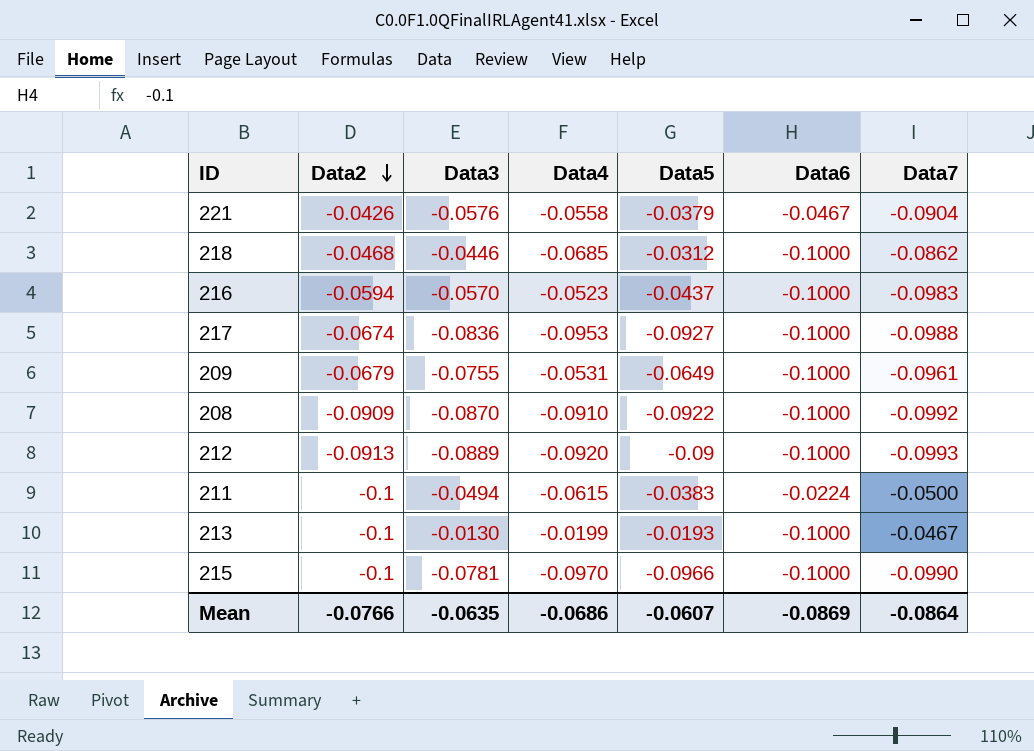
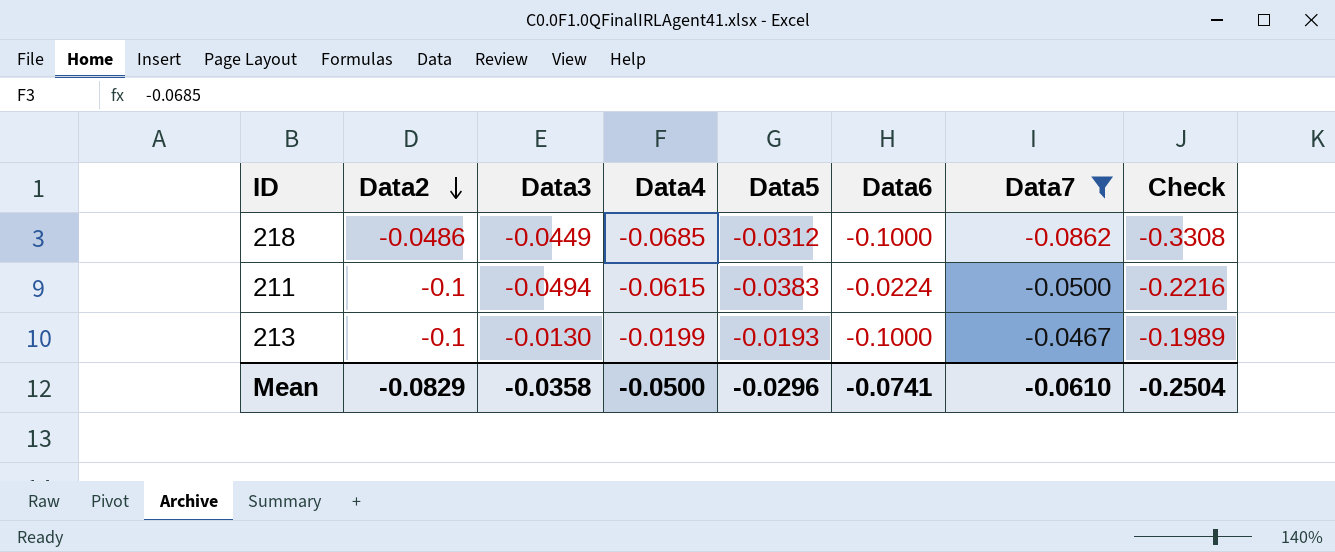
filter: none -> Data7 >= -0.0862
column Check | formula: none -> [Data3] + [Data4] + [Data5] + [Data6] + [Data7]
218 | Data2: -0.0468 -> -0.0486
218 | Data3: -0.0446 -> -0.0449
Mean | Data2: -0.0766 -> -0.0829
Mean | Data3: -0.0635 -> -0.0358
Mean | Data4: -0.0686 -> -0.0500
Mean | Data5: -0.0607 -> -0.0296
Mean | Data6: -0.0869 -> -0.0741
Mean | Data7: -0.0864 -> -0.0610

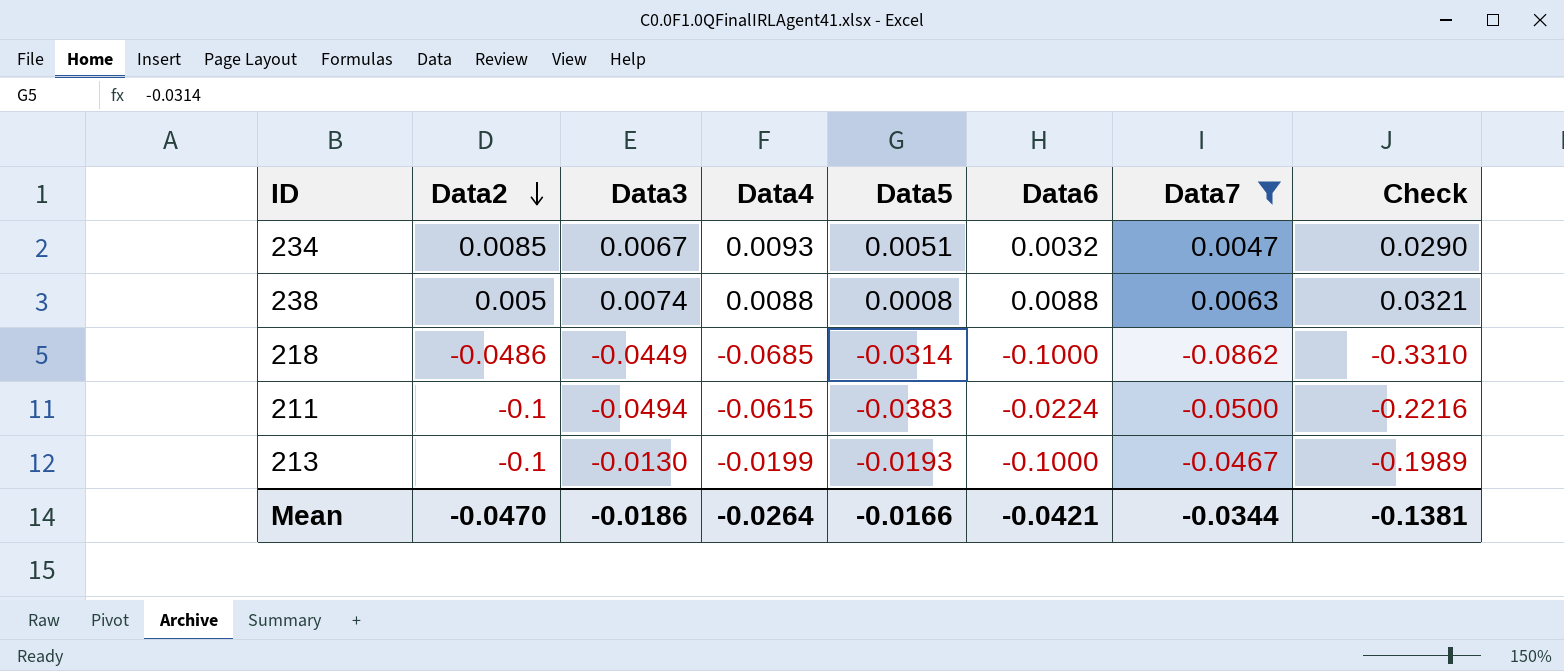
row 234: none -> 0.0085 | 0.0067 | 0.0093 | 0.0051 | 0.0032 | 0.0047 | 0.0290
row 238: none -> 0.005 | 0.0074 | 0.0088 | 0.0008 | 0.0088 | 0.0063 | 0.0321
218 | Data5: -0.0312 -> -0.0314
218 | Check: -0.3308 -> -0.3310
Mean | Data2: -0.0829 -> -0.0470
Mean | Data3: -0.0358 -> -0.0186
Mean | Data4: -0.0500 -> -0.0264
Mean | Data5: -0.0296 -> -0.0166
Mean | Data6: -0.0741 -> -0.0421
Mean | Data7: -0.0610 -> -0.0344
Mean | Check: -0.2504 -> -0.1381

